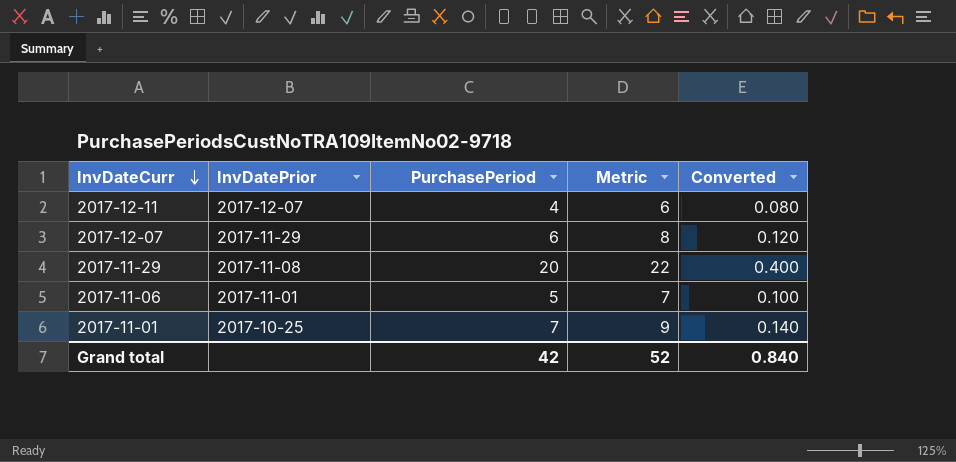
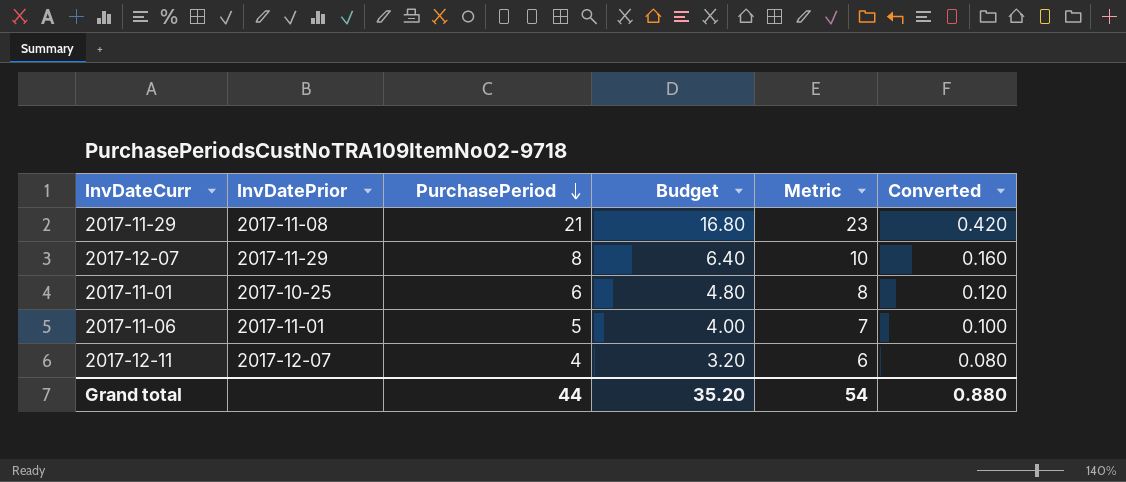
row order: InvDateCurr descending -> PurchasePeriod descending
column Budget | formula: none -> [PurchasePeriod] * 0.8
2017-11-29 | PurchasePeriod: 20 -> 21
2017-11-29 | Metric: 22 -> 23
2017-11-29 | Converted: 0.400 -> 0.420
2017-12-07 | PurchasePeriod: 6 -> 8
2017-12-07 | Metric: 8 -> 10
2017-12-07 | Converted: 0.120 -> 0.160
2017-11-01 | PurchasePeriod: 7 -> 6
2017-11-01 | Metric: 9 -> 8
2017-11-01 | Converted: 0.140 -> 0.120
Grand total | PurchasePeriod: 42 -> 44
Grand total | Metric: 52 -> 54
Grand total | Converted: 0.840 -> 0.880

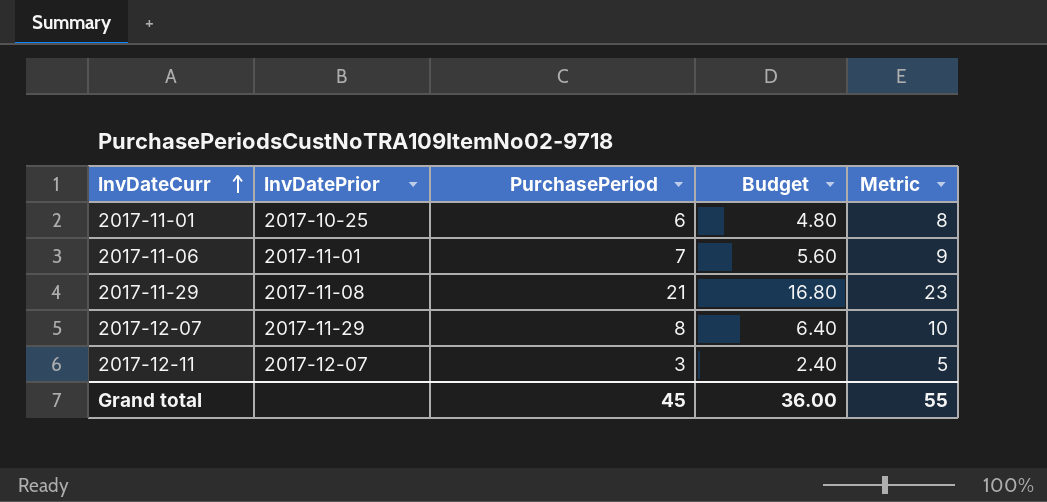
row order: PurchasePeriod descending -> InvDateCurr ascending
column Converted | formula: [PurchasePeriod] * 0.02 -> none
2017-11-06 | PurchasePeriod: 5 -> 7
2017-11-06 | Budget: 4.00 -> 5.60
2017-11-06 | Metric: 7 -> 9
2017-12-11 | PurchasePeriod: 4 -> 3
2017-12-11 | Budget: 3.20 -> 2.40
2017-12-11 | Metric: 6 -> 5
Grand total | PurchasePeriod: 44 -> 45
Grand total | Budget: 35.20 -> 36.00
Grand total | Metric: 54 -> 55

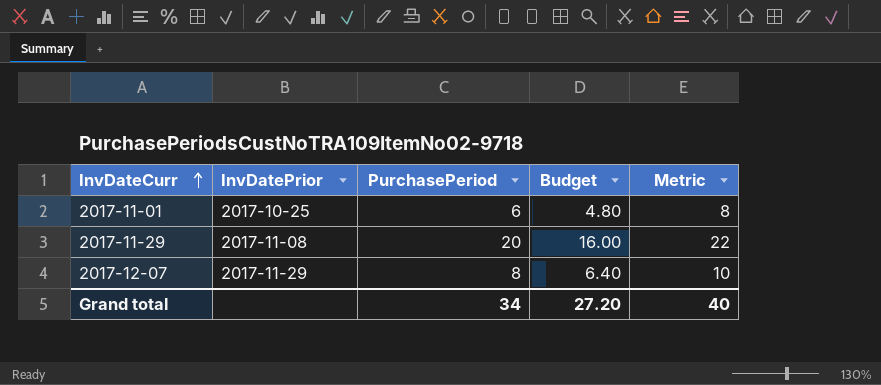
row 2017-11-06: 2017-11-01 | 7 | 5.60 | 9 -> none
row 2017-12-11: 2017-12-07 | 3 | 2.40 | 5 -> none
2017-11-29 | PurchasePeriod: 21 -> 20
2017-11-29 | Budget: 16.80 -> 16.00
2017-11-29 | Metric: 23 -> 22
Grand total | PurchasePeriod: 45 -> 34
Grand total | Budget: 36.00 -> 27.20
Grand total | Metric: 55 -> 40

